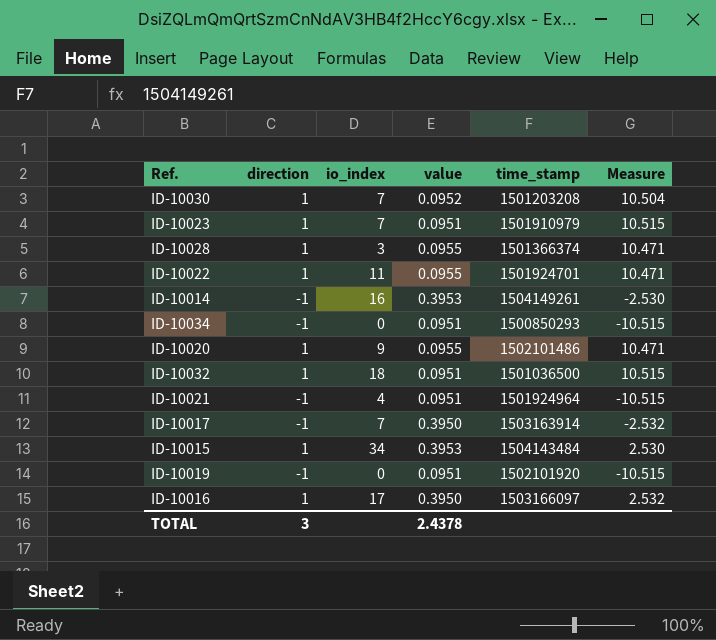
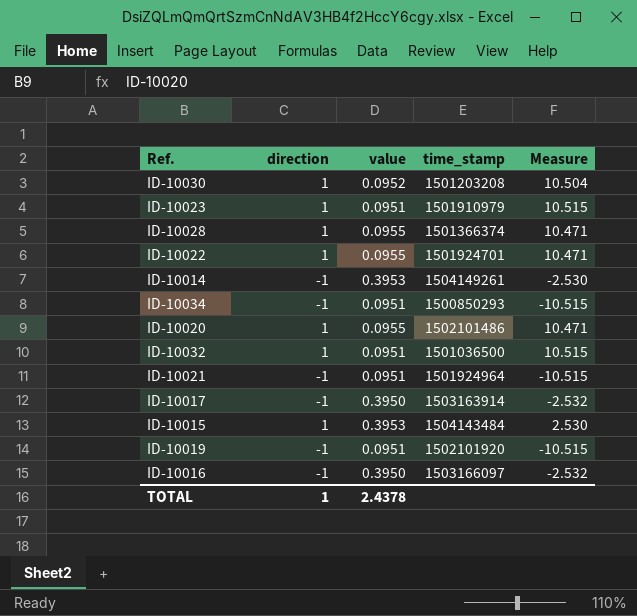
column io_index | position: 3 -> none
ID-10016 | direction: 1 -> -1
ID-10016 | Measure: 2.532 -> -2.532
TOTAL | direction: 3 -> 1

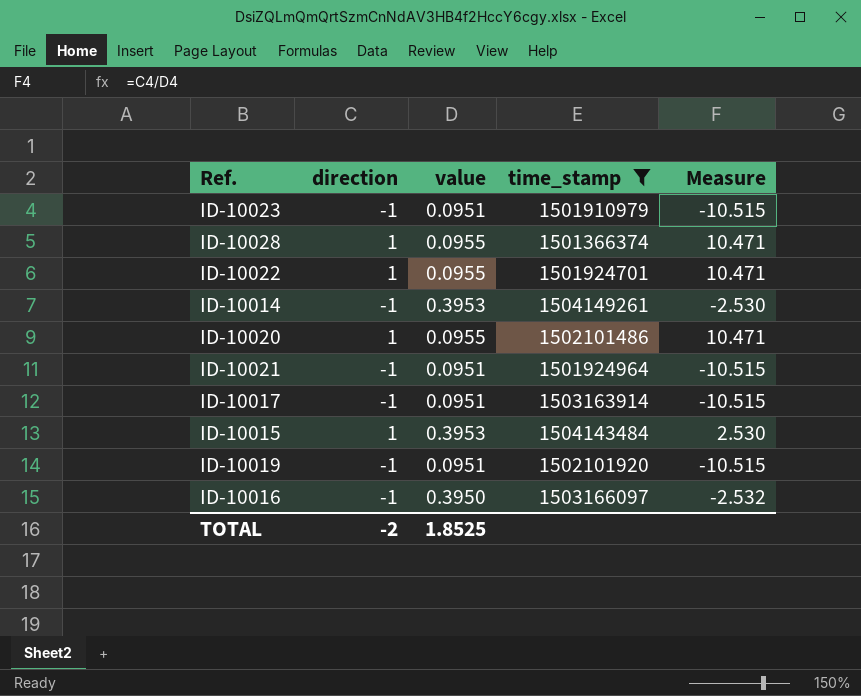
filter: none -> time_stamp >= 1501366374
ID-10023 | direction: 1 -> -1
ID-10023 | Measure: 10.515 -> -10.515
ID-10017 | value: 0.3950 -> 0.0951
ID-10017 | Measure: -2.532 -> -10.515
TOTAL | direction: 1 -> -2
TOTAL | value: 2.4378 -> 1.8525

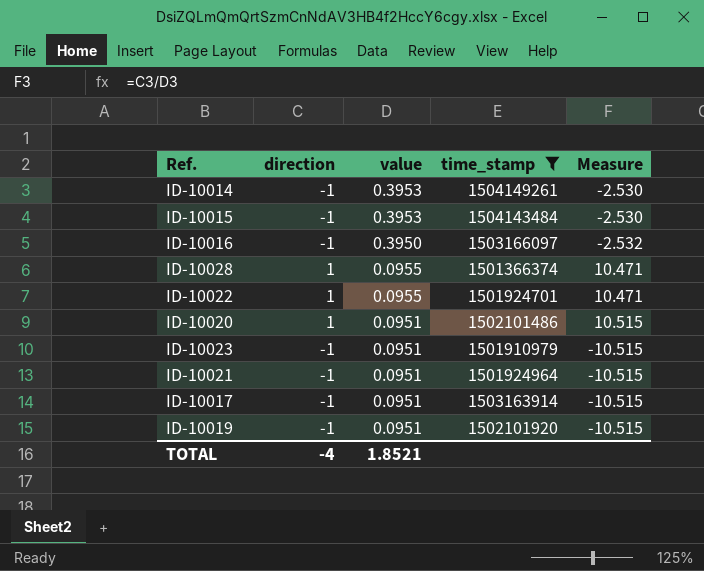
row order: none -> value descending
ID-10015 | direction: 1 -> -1
ID-10015 | Measure: 2.530 -> -2.530
ID-10020 | value: 0.0955 -> 0.0951
ID-10020 | Measure: 10.471 -> 10.515
TOTAL | direction: -2 -> -4
TOTAL | value: 1.8525 -> 1.8521

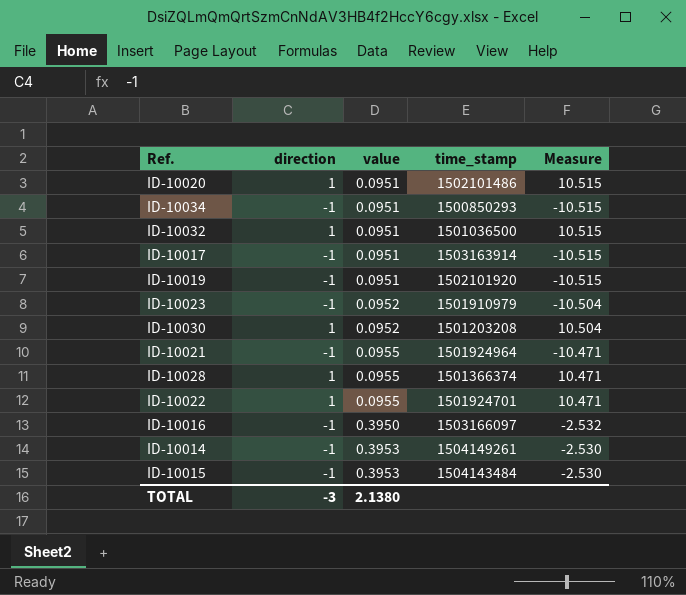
filter: time_stamp >= 1501366374 -> none
row order: value descending -> value ascending
ID-10023 | value: 0.0951 -> 0.0952
ID-10023 | Measure: -10.515 -> -10.504
ID-10021 | value: 0.0951 -> 0.0955
ID-10021 | Measure: -10.515 -> -10.471
TOTAL | direction: -4 -> -3
TOTAL | value: 1.8521 -> 2.1380

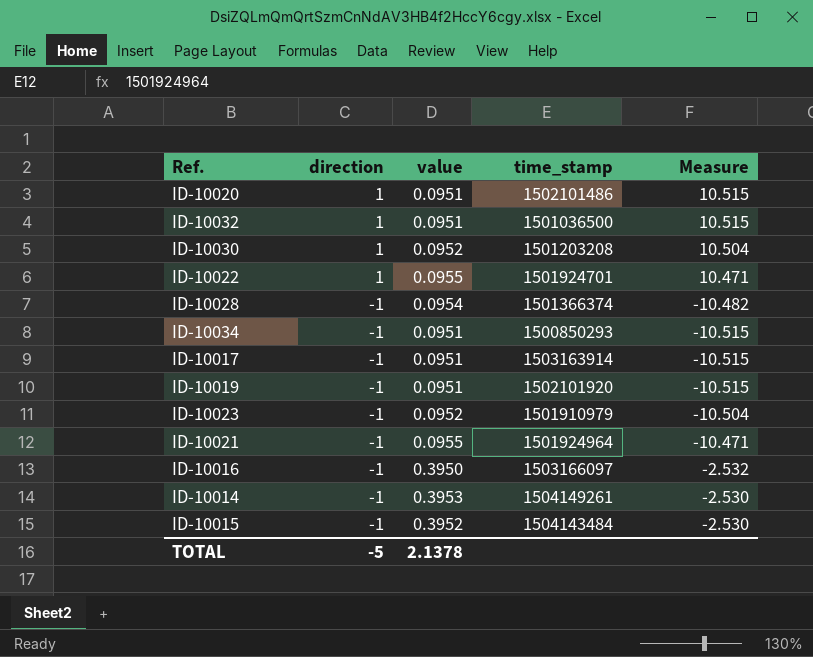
row order: value ascending -> direction descending
ID-10028 | direction: 1 -> -1
ID-10028 | value: 0.0955 -> 0.0954
ID-10028 | Measure: 10.471 -> -10.482
ID-10015 | value: 0.3953 -> 0.3952
TOTAL | direction: -3 -> -5
TOTAL | value: 2.1380 -> 2.1378

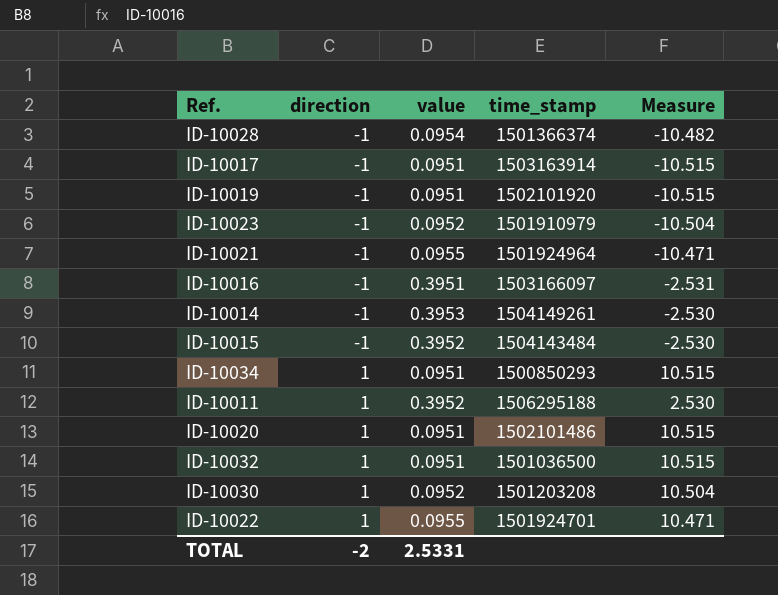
row order: direction descending -> direction ascending
ID-10016 | value: 0.3950 -> 0.3951
ID-10016 | Measure: -2.532 -> -2.531
ID-10034 | direction: -1 -> 1
ID-10034 | Measure: -10.515 -> 10.515
row ID-10011: none -> 1 | 0.3952 | 1506295188 | 2.530
TOTAL | direction: -5 -> -2
TOTAL | value: 2.1378 -> 2.5331

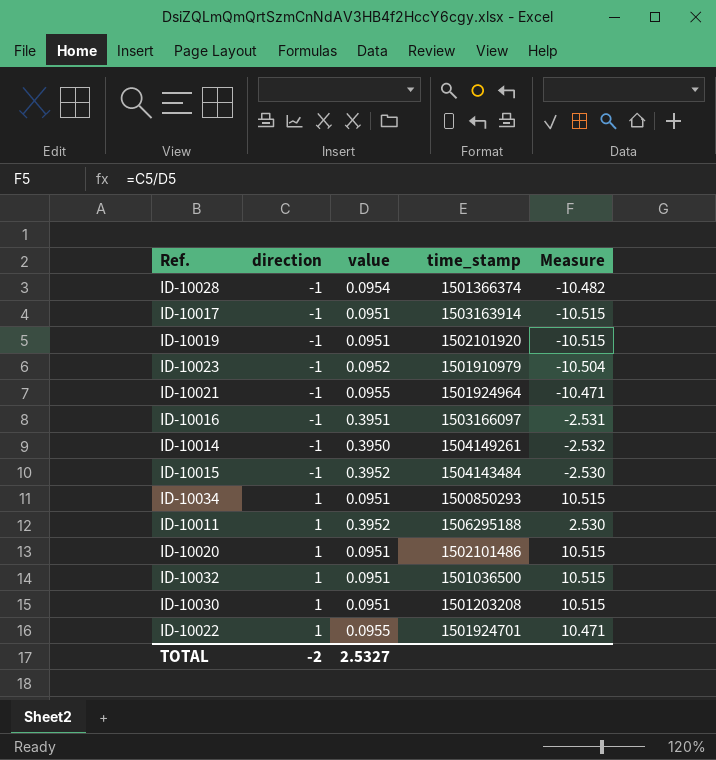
ID-10014 | value: 0.3953 -> 0.3950
ID-10014 | Measure: -2.530 -> -2.532
ID-10030 | value: 0.0952 -> 0.0951
ID-10030 | Measure: 10.504 -> 10.515
TOTAL | value: 2.5331 -> 2.5327

